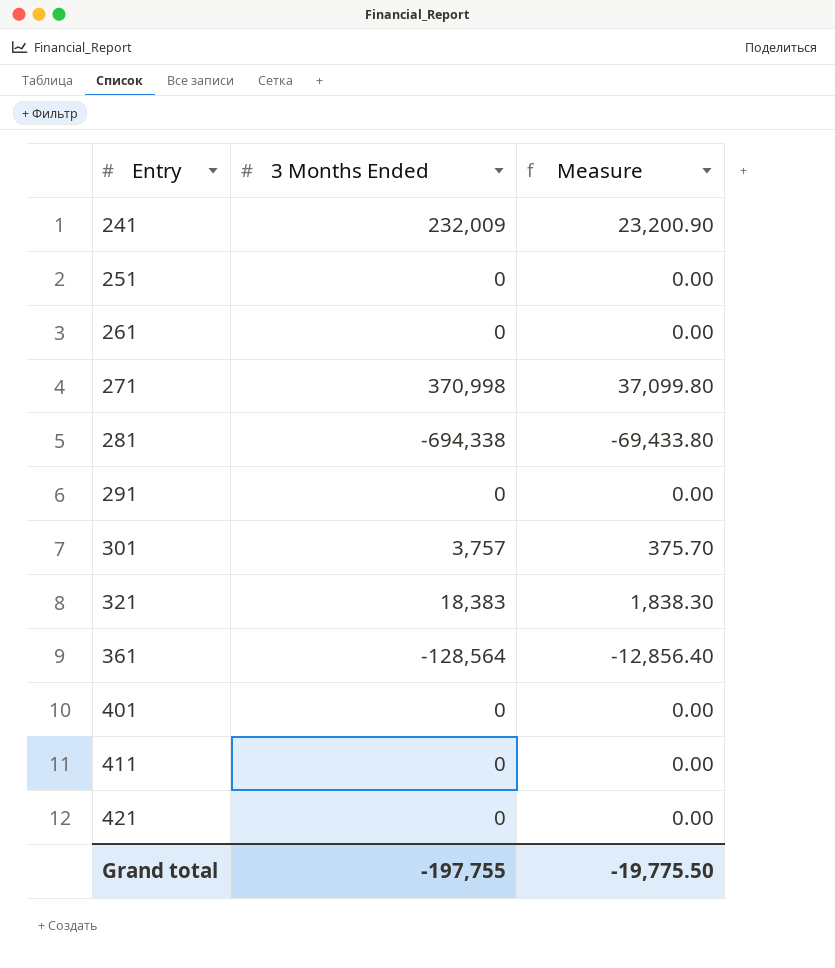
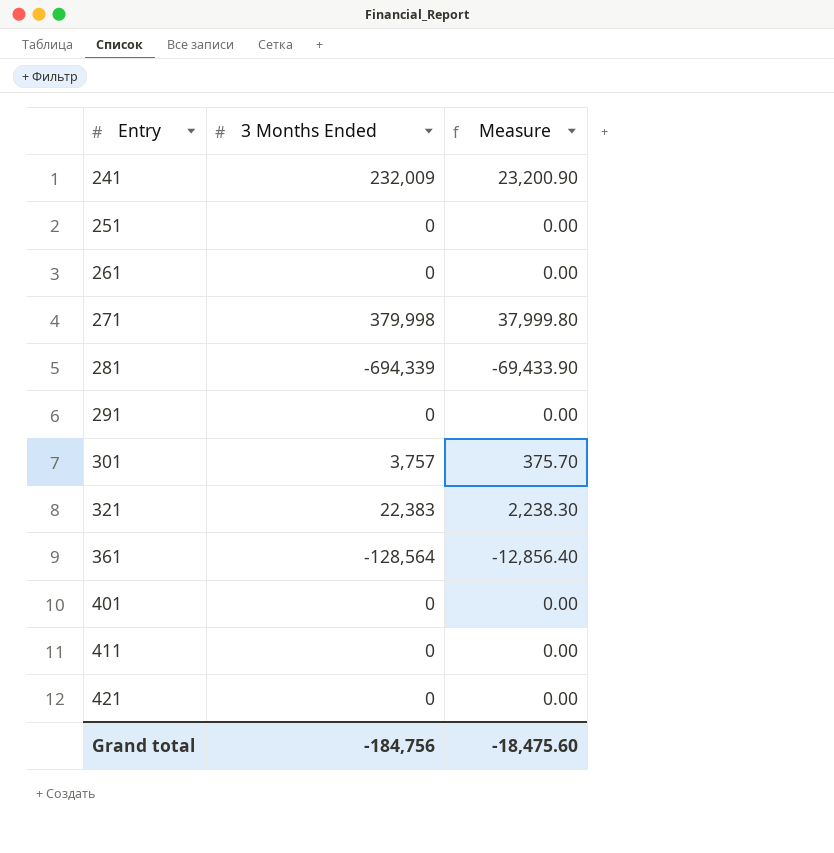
271 | 3 Months Ended: 370,998 -> 379,998
271 | Measure: 37,099.80 -> 37,999.80
281 | 3 Months Ended: -694,338 -> -694,339
281 | Measure: -69,433.80 -> -69,433.90
321 | 3 Months Ended: 18,383 -> 22,383
321 | Measure: 1,838.30 -> 2,238.30
Grand total | 3 Months Ended: -197,755 -> -184,756
Grand total | Measure: -19,775.50 -> -18,475.60

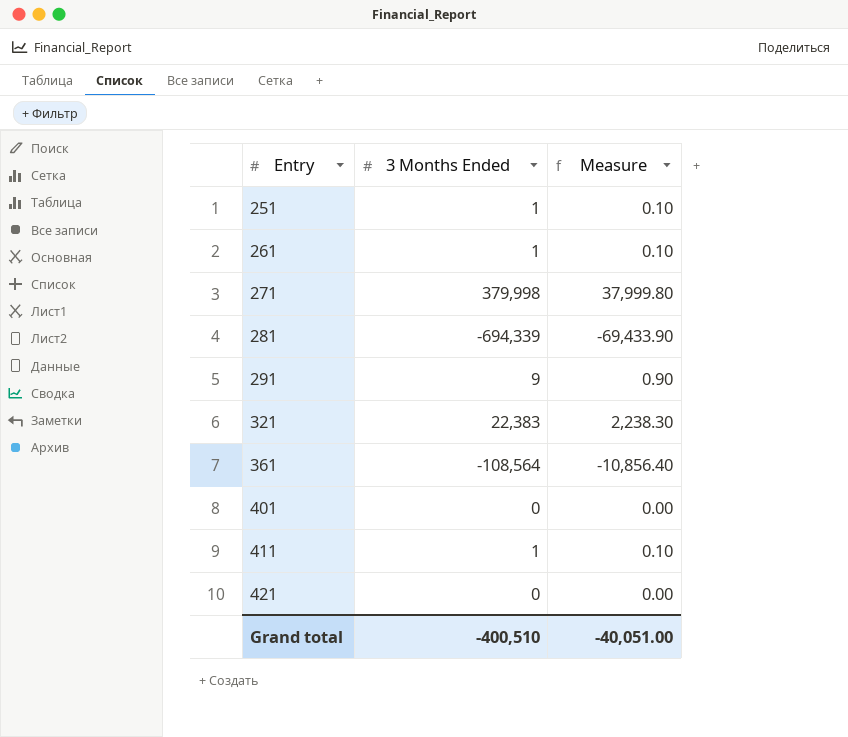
row 241: 232,009 | 23,200.90 -> none
row 301: 3,757 | 375.70 -> none
251 | 3 Months Ended: 0 -> 1
251 | Measure: 0.00 -> 0.10
261 | 3 Months Ended: 0 -> 1
261 | Measure: 0.00 -> 0.10
291 | 3 Months Ended: 0 -> 9
291 | Measure: 0.00 -> 0.90
361 | 3 Months Ended: -128,564 -> -108,564
361 | Measure: -12,856.40 -> -10,856.40
411 | 3 Months Ended: 0 -> 1
411 | Measure: 0.00 -> 0.10
Grand total | 3 Months Ended: -184,756 -> -400,510
Grand total | Measure: -18,475.60 -> -40,051.00

